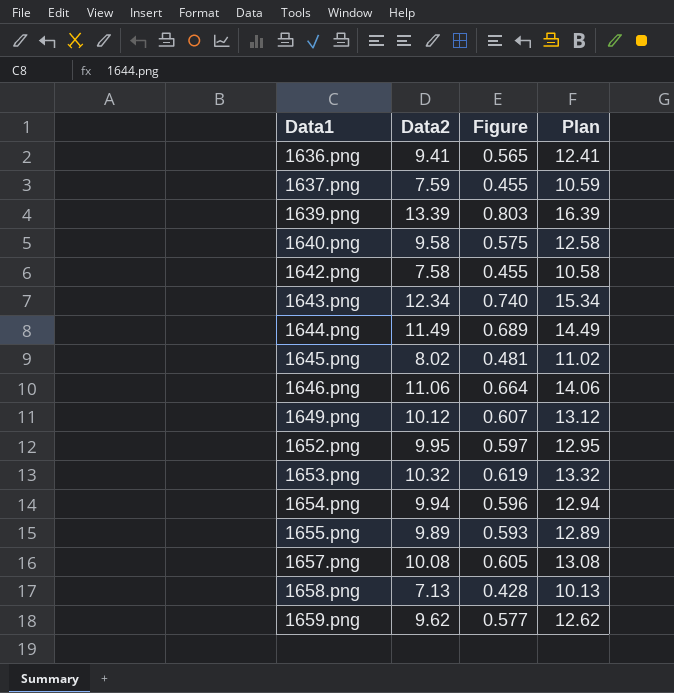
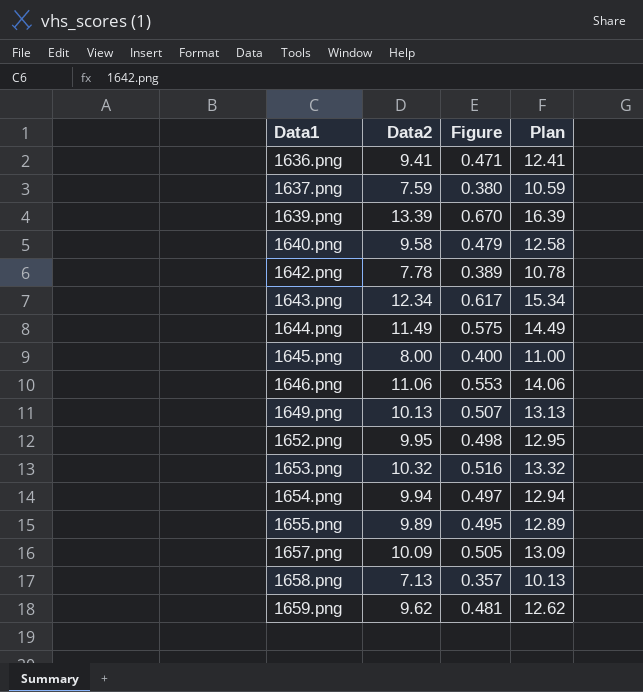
column Figure | formula: [Data2] * 0.06 -> [Data2] * 0.05
1642.png | Data2: 7.58 -> 7.78
1642.png | Plan: 10.58 -> 10.78
1645.png | Data2: 8.02 -> 8.00
1645.png | Plan: 11.02 -> 11.00
1649.png | Data2: 10.12 -> 10.13
1649.png | Plan: 13.12 -> 13.13
1657.png | Data2: 10.08 -> 10.09
1657.png | Plan: 13.08 -> 13.09

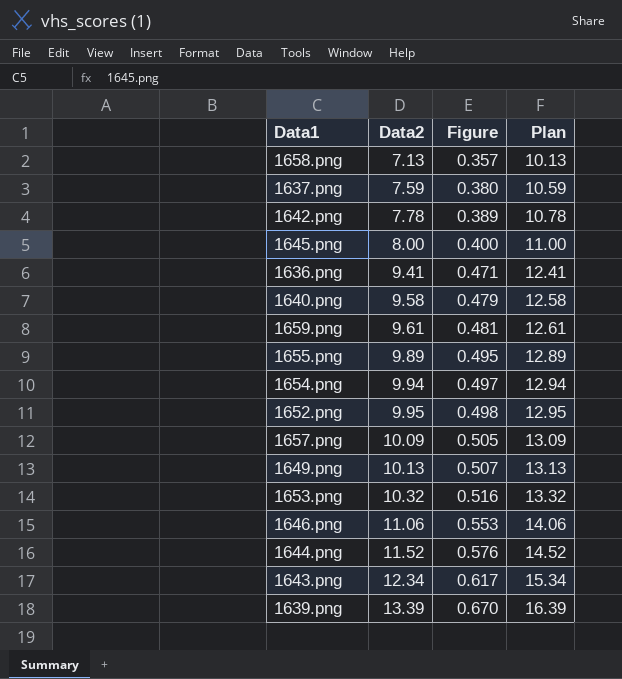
row order: Data1 ascending -> Data2 ascending
1659.png | Data2: 9.62 -> 9.61
1659.png | Plan: 12.62 -> 12.61
1644.png | Data2: 11.49 -> 11.52
1644.png | Figure: 0.575 -> 0.576
1644.png | Plan: 14.49 -> 14.52

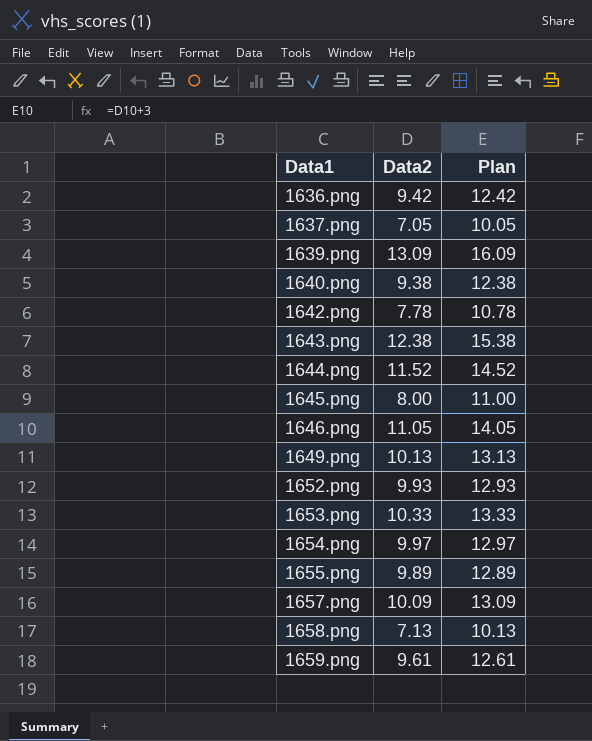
row order: Data2 ascending -> Data1 ascending
column Figure | formula: [Data2] * 0.05 -> none
1636.png | Data2: 9.41 -> 9.42
1636.png | Plan: 12.41 -> 12.42
1637.png | Data2: 7.59 -> 7.05
1637.png | Plan: 10.59 -> 10.05
1639.png | Data2: 13.39 -> 13.09
1639.png | Plan: 16.39 -> 16.09
1640.png | Data2: 9.58 -> 9.38
1640.png | Plan: 12.58 -> 12.38
1643.png | Data2: 12.34 -> 12.38
1643.png | Plan: 15.34 -> 15.38
1646.png | Data2: 11.06 -> 11.05
1646.png | Plan: 14.06 -> 14.05
1652.png | Data2: 9.95 -> 9.93
1652.png | Plan: 12.95 -> 12.93
1653.png | Data2: 10.32 -> 10.33
1653.png | Plan: 13.32 -> 13.33
1654.png | Data2: 9.94 -> 9.97
1654.png | Plan: 12.94 -> 12.97

